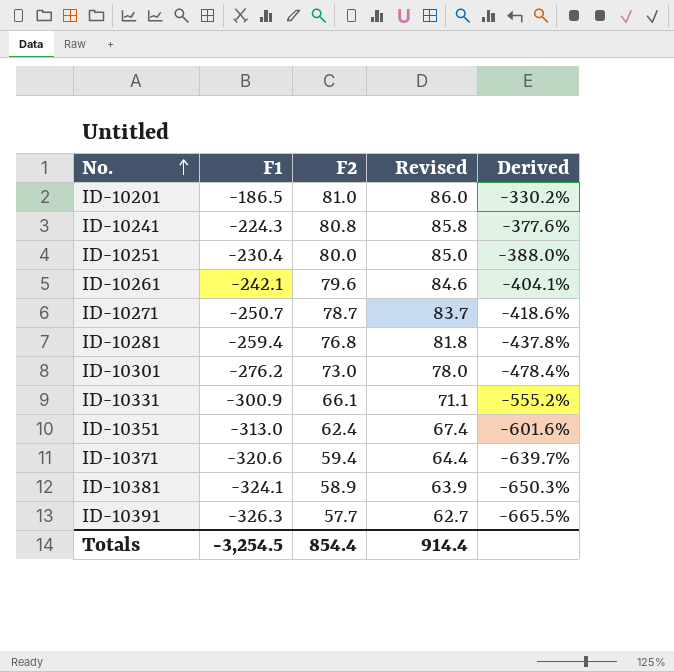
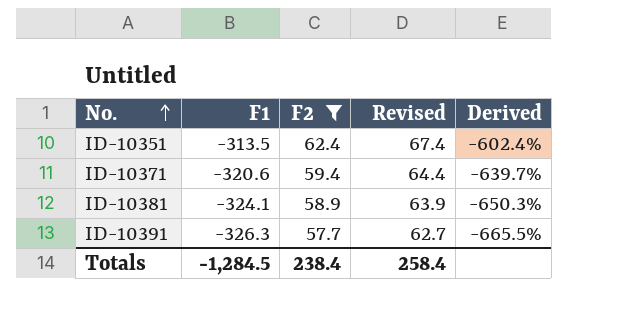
filter: none -> F2 <= 62.4
ID-10351 | F1: -313.0 -> -313.5
ID-10351 | Derived: -601.6% -> -602.4%
Totals | F1: -3,254.5 -> -1,284.5
Totals | F2: 854.4 -> 238.4
Totals | Revised: 914.4 -> 258.4

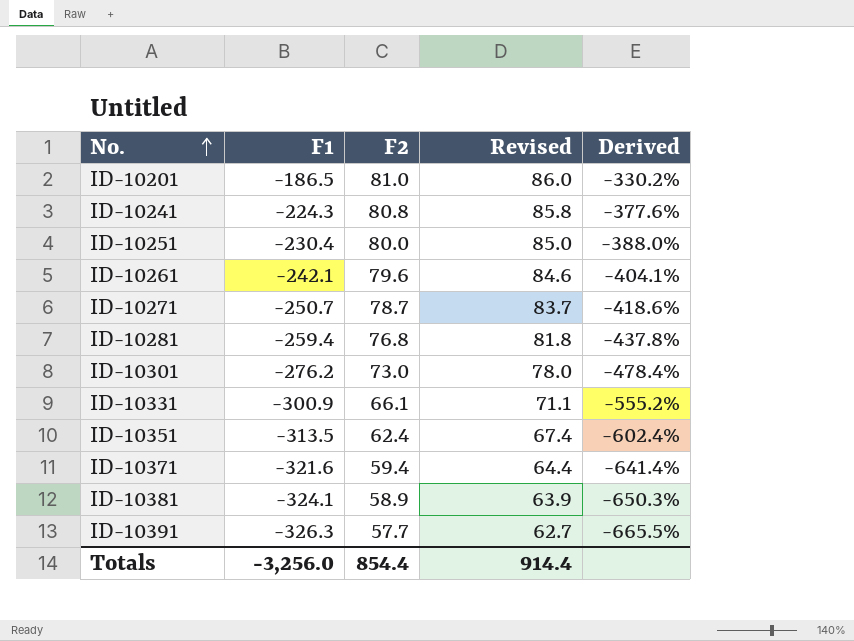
filter: F2 <= 62.4 -> none
ID-10371 | F1: -320.6 -> -321.6
ID-10371 | Derived: -639.7% -> -641.4%
Totals | F1: -1,284.5 -> -3,256.0
Totals | F2: 238.4 -> 854.4
Totals | Revised: 258.4 -> 914.4

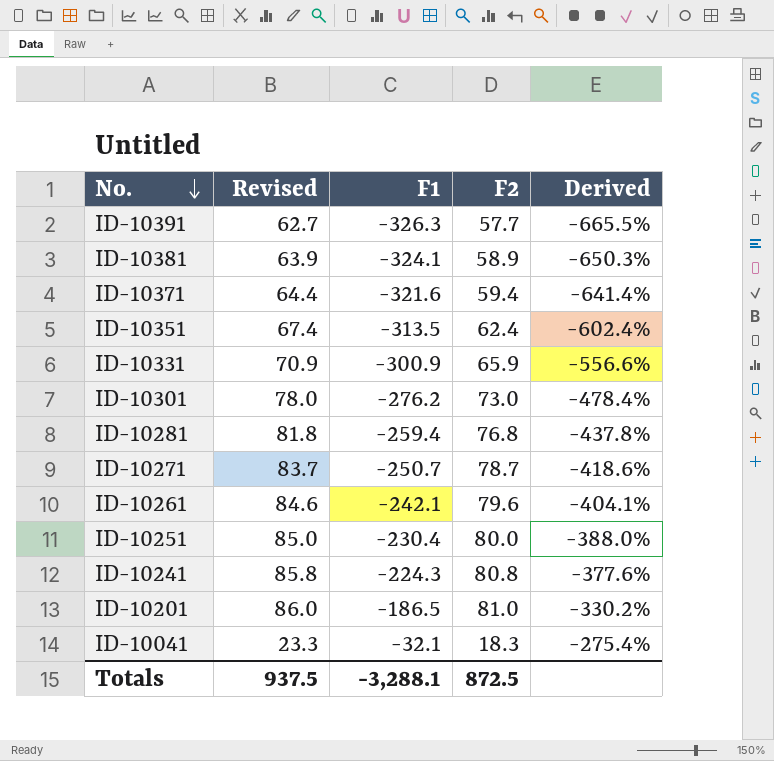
row order: No. ascending -> No. descending
column Revised | position: 4 -> 2
ID-10331 | Revised: 71.1 -> 70.9
ID-10331 | F2: 66.1 -> 65.9
ID-10331 | Derived: -555.2% -> -556.6%
row ID-10041: none -> 23.3 | -32.1 | 18.3 | -275.4%
Totals | Revised: 914.4 -> 937.5
Totals | F1: -3,256.0 -> -3,288.1
Totals | F2: 854.4 -> 872.5

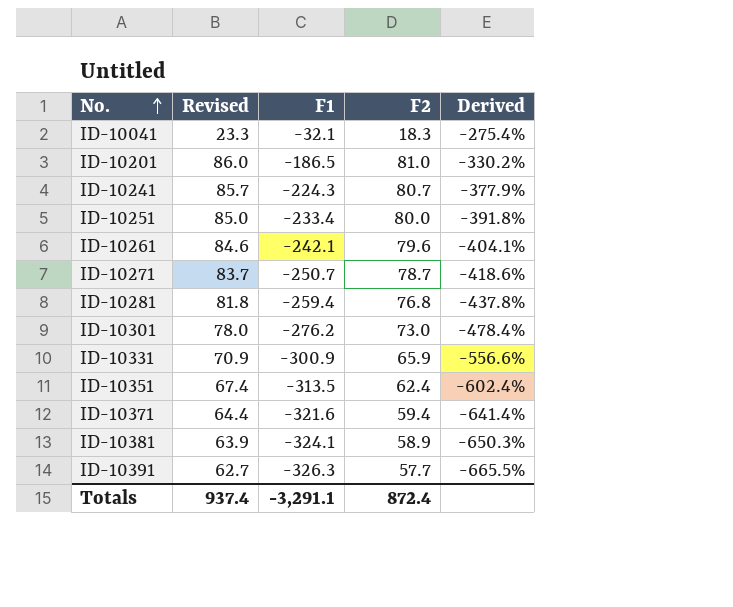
row order: No. descending -> No. ascending
ID-10241 | Revised: 85.8 -> 85.7
ID-10241 | F2: 80.8 -> 80.7
ID-10241 | Derived: -377.6% -> -377.9%
ID-10251 | F1: -230.4 -> -233.4
ID-10251 | Derived: -388.0% -> -391.8%
Totals | Revised: 937.5 -> 937.4
Totals | F1: -3,288.1 -> -3,291.1
Totals | F2: 872.5 -> 872.4

